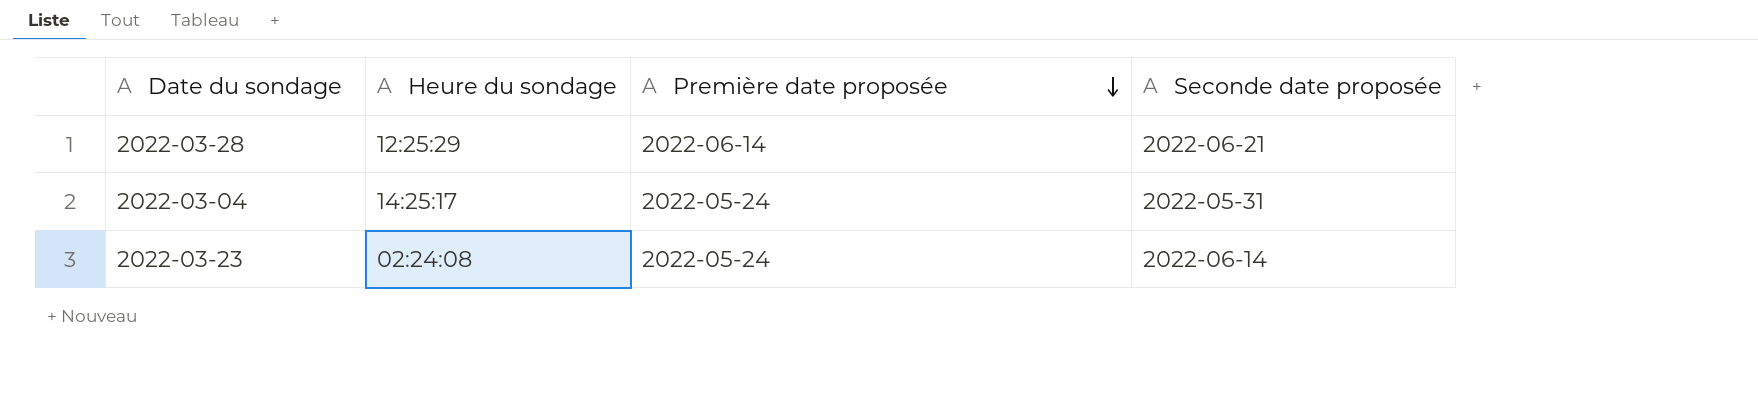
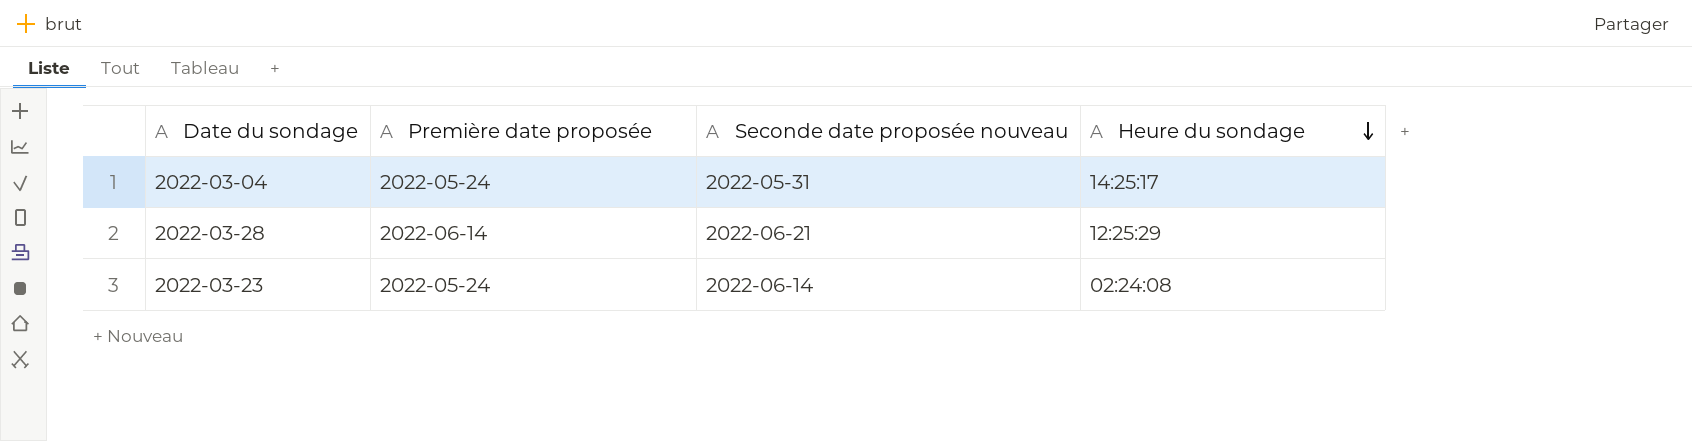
row order: Première date proposée descending -> Heure du sondage descending
column name: Seconde date proposée -> Seconde date proposée nouveau
column Heure du sondage | position: 2 -> 4

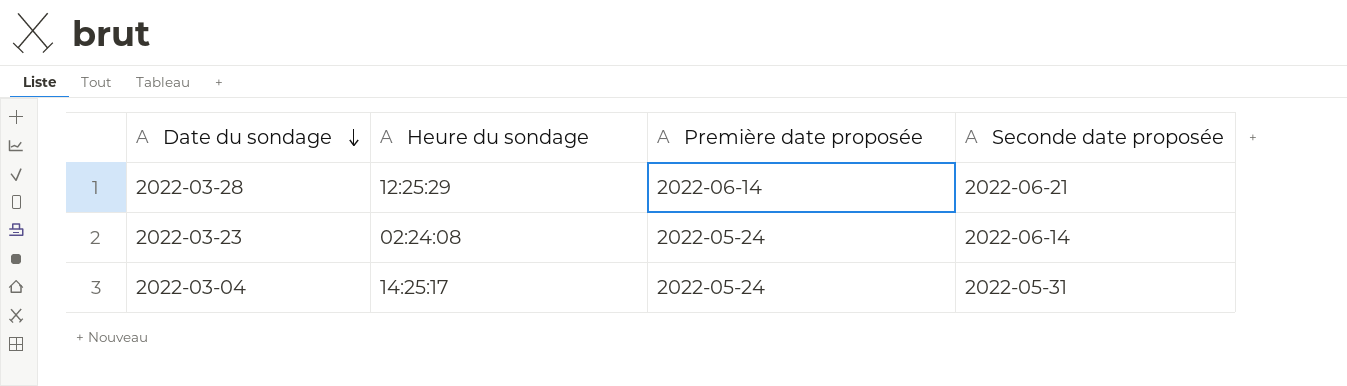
row order: Heure du sondage descending -> Date du sondage descending
column Heure du sondage | position: 4 -> 2
column name: Seconde date proposée nouveau -> Seconde date proposée

